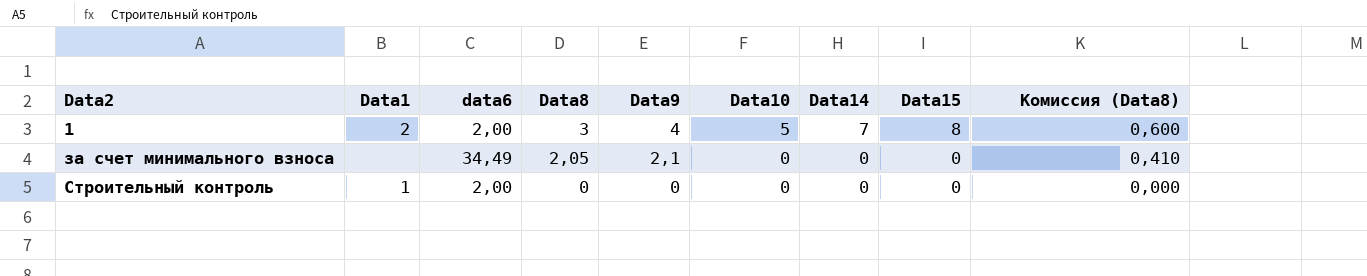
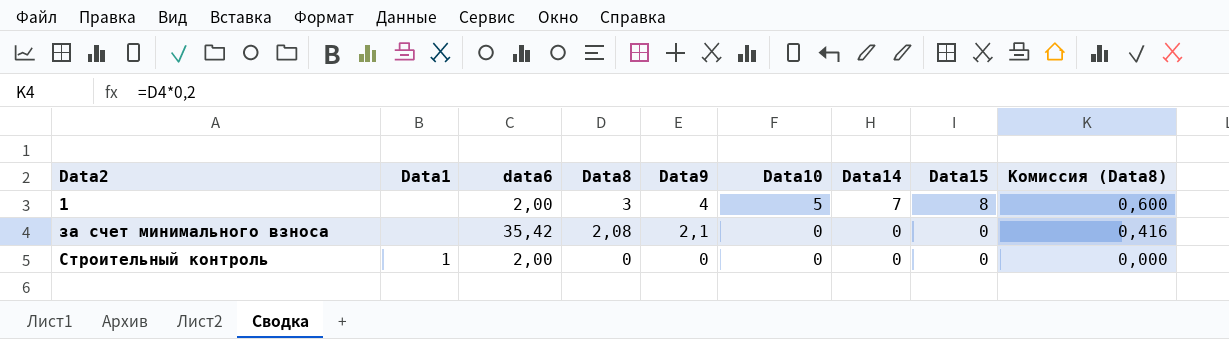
1 | Data1: 2 -> none
за счет минимального взноса | data6: 34,49 -> 35,42
за счет минимального взноса | Data8: 2,05 -> 2,08
за счет минимального взноса | Комиссия (Data8): 0,410 -> 0,416

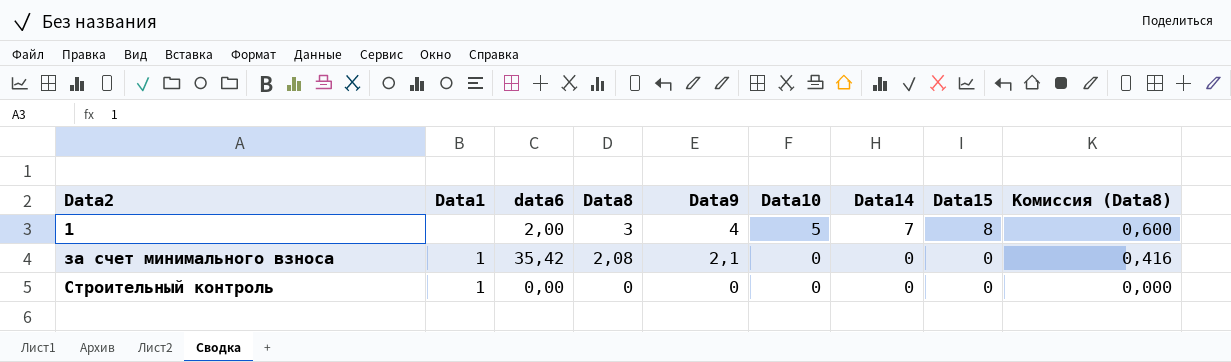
за счет минимального взноса | Data1: none -> 1
Строительный контроль | data6: 2,00 -> 0,00

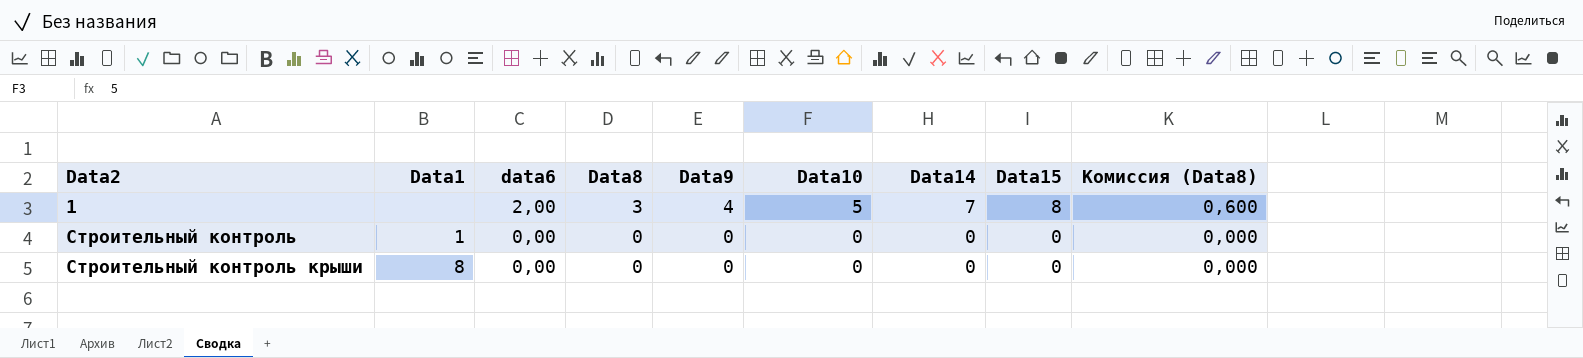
row за счет минимального взноса: 1 | 35,42 | 2,08 | 2,1 | 0 | 0 | 0 | 0,416 -> none
row Строительный контроль крыши: none -> 8 | 0,00 | 0 | 0 | 0 | 0 | 0 | 0,000

